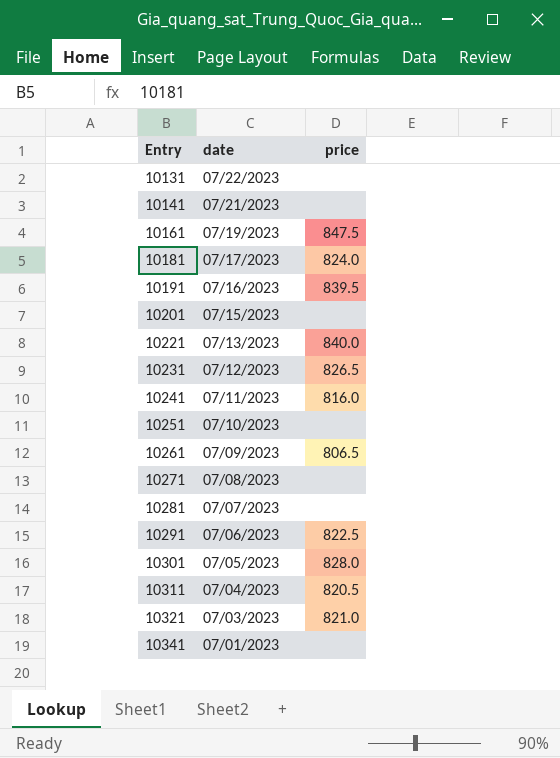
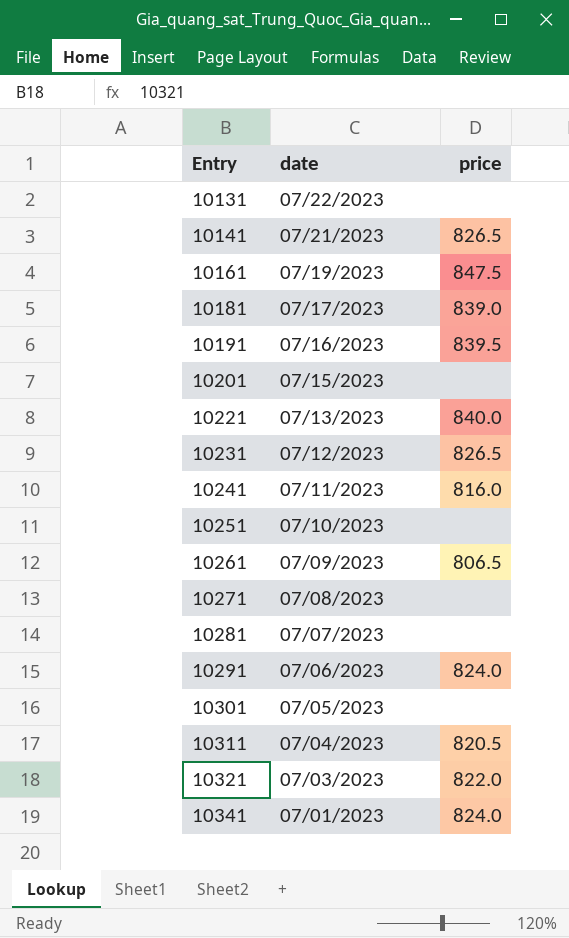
10141 | price: none -> 826.5
10181 | price: 824.0 -> 839.0
10291 | price: 822.5 -> 824.0
10301 | price: 828.0 -> none
10321 | price: 821.0 -> 822.0
10341 | price: none -> 824.0

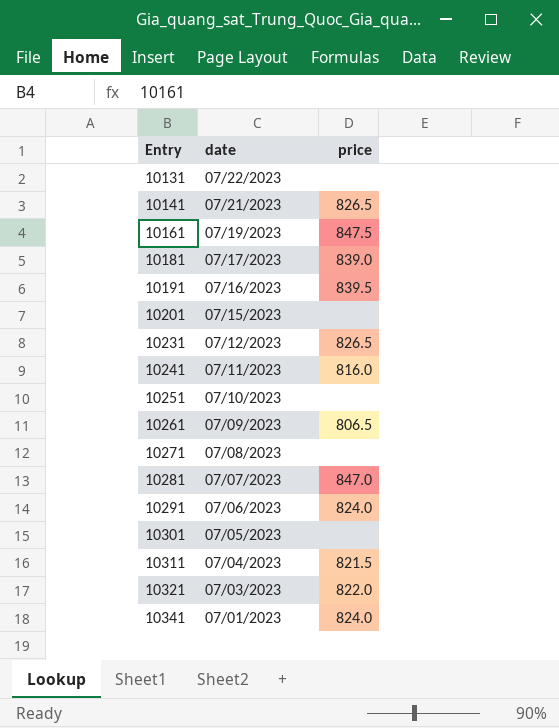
row 10221: 07/13/2023 | 840.0 -> none
10281 | price: none -> 847.0
10311 | price: 820.5 -> 821.5

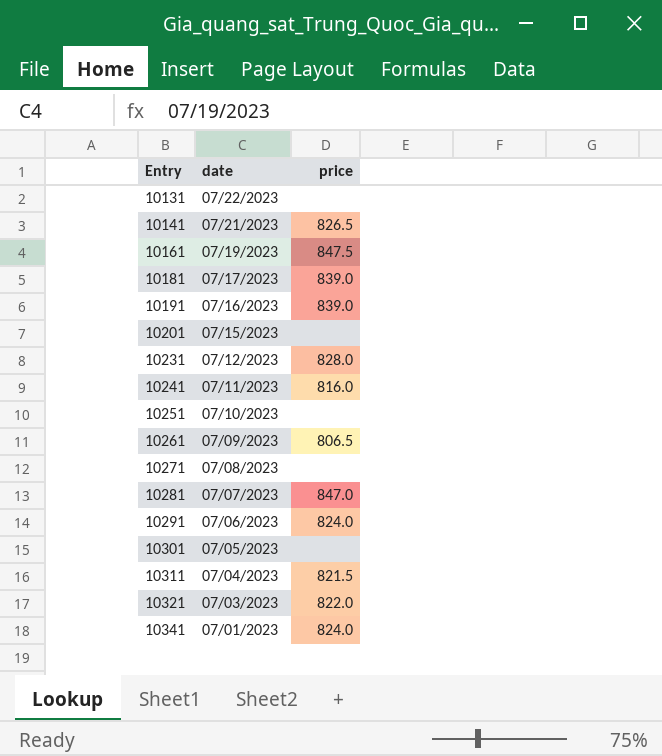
10191 | price: 839.5 -> 839.0
10231 | price: 826.5 -> 828.0

